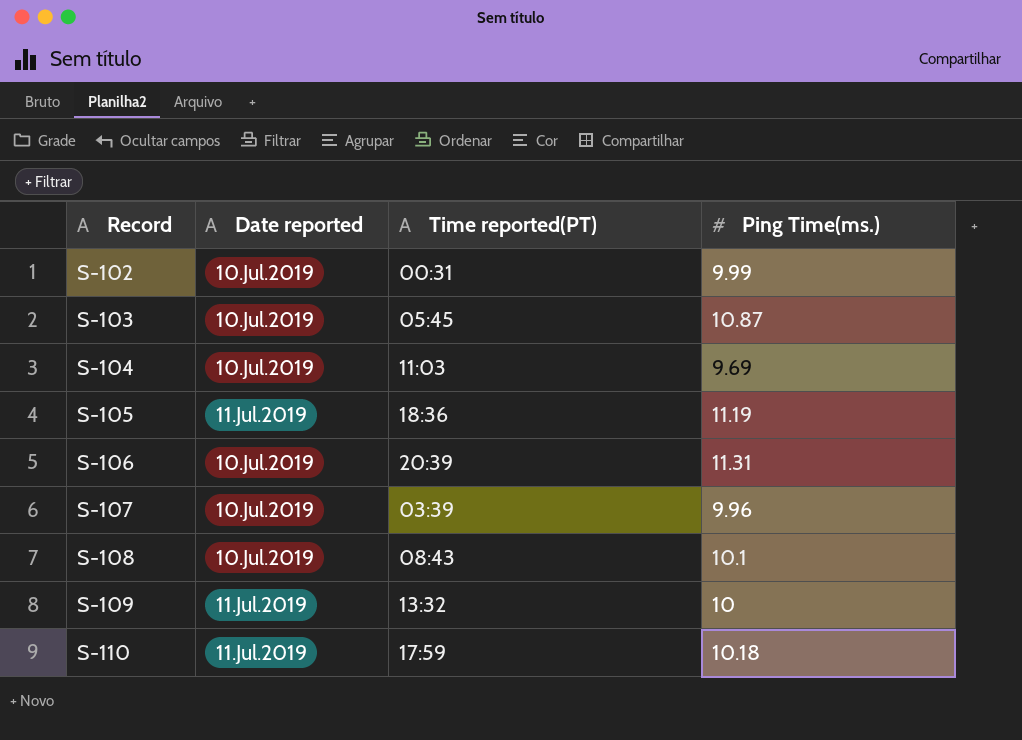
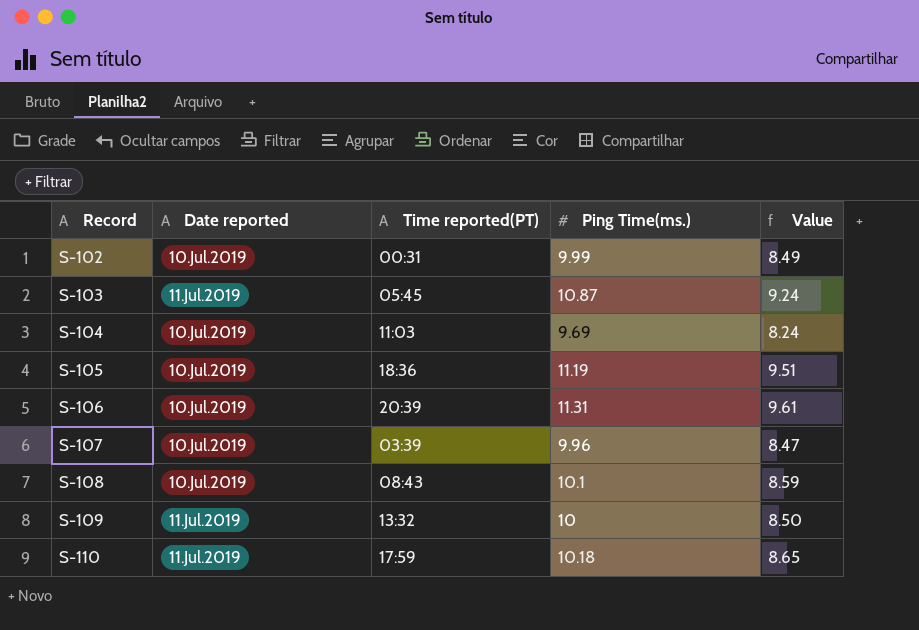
column Value | formula: none -> [Ping Time(ms.)] * 0.85
S-103 | Date reported: 10.Jul.2019 -> 11.Jul.2019
S-105 | Date reported: 11.Jul.2019 -> 10.Jul.2019

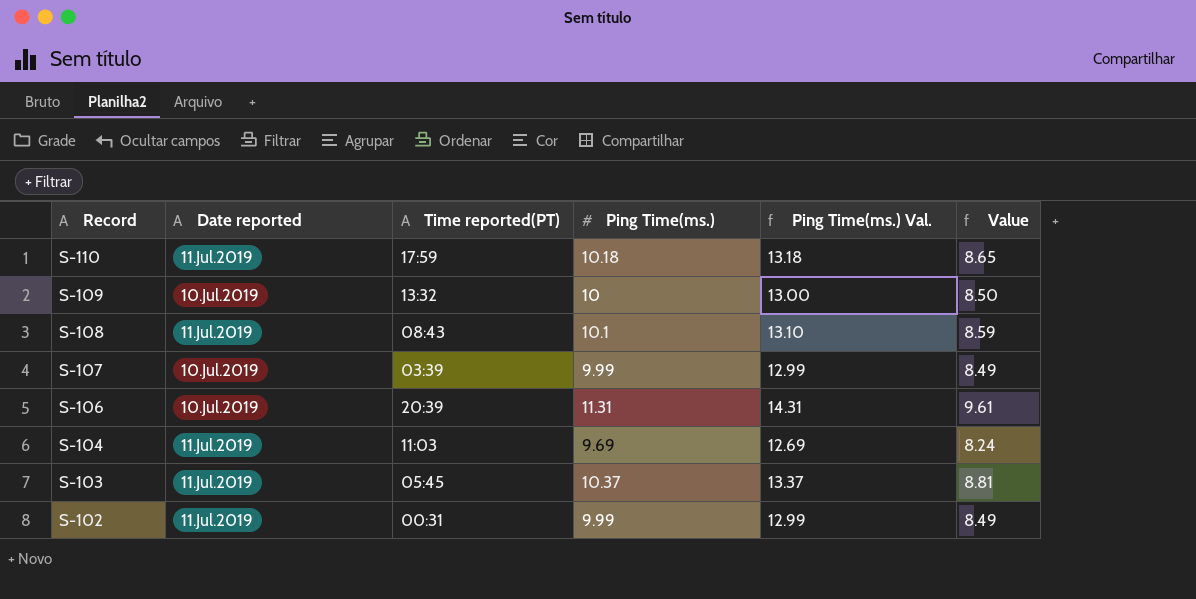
row order: Record ascending -> Record descending
column Ping Time(ms.) Val. | formula: none -> [Ping Time(ms.)] + 3
row S-105: 10.Jul.2019 | 18:36 | 11.19 | 9.51 -> none
S-109 | Date reported: 11.Jul.2019 -> 10.Jul.2019
S-108 | Date reported: 10.Jul.2019 -> 11.Jul.2019
S-107 | Ping Time(ms.): 9.96 -> 9.99
S-107 | Value: 8.47 -> 8.49
S-104 | Date reported: 10.Jul.2019 -> 11.Jul.2019
S-103 | Ping Time(ms.): 10.87 -> 10.37
S-103 | Value: 9.24 -> 8.81
S-102 | Date reported: 10.Jul.2019 -> 11.Jul.2019

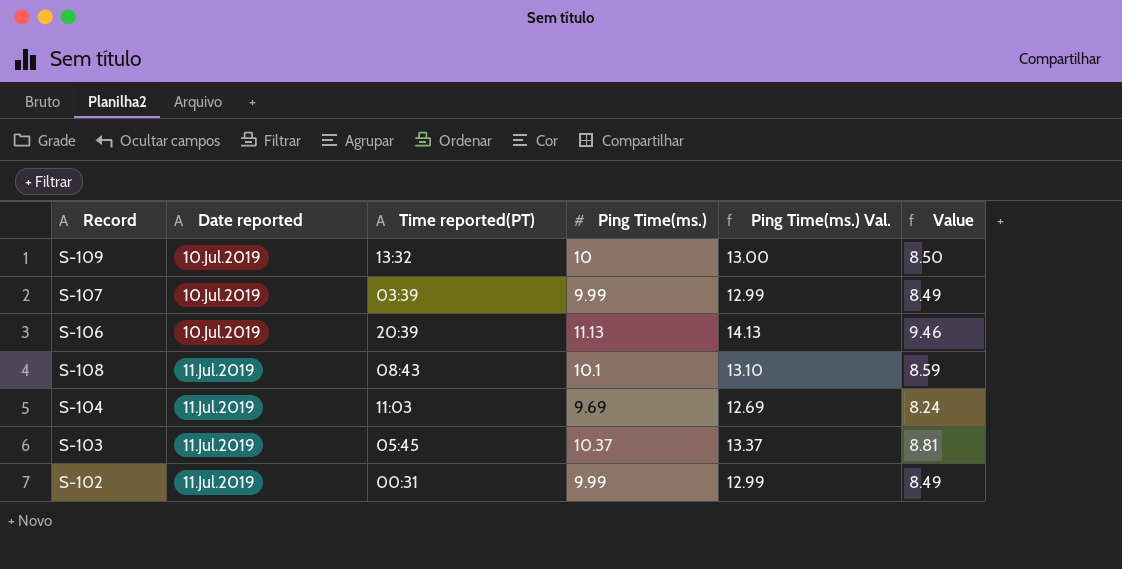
row order: Record descending -> Date reported ascending
row S-110: 11.Jul.2019 | 17:59 | 10.18 | 13.18 | 8.65 -> none
S-106 | Ping Time(ms.): 11.31 -> 11.13
S-106 | Ping Time(ms.) Val.: 14.31 -> 14.13
S-106 | Value: 9.61 -> 9.46

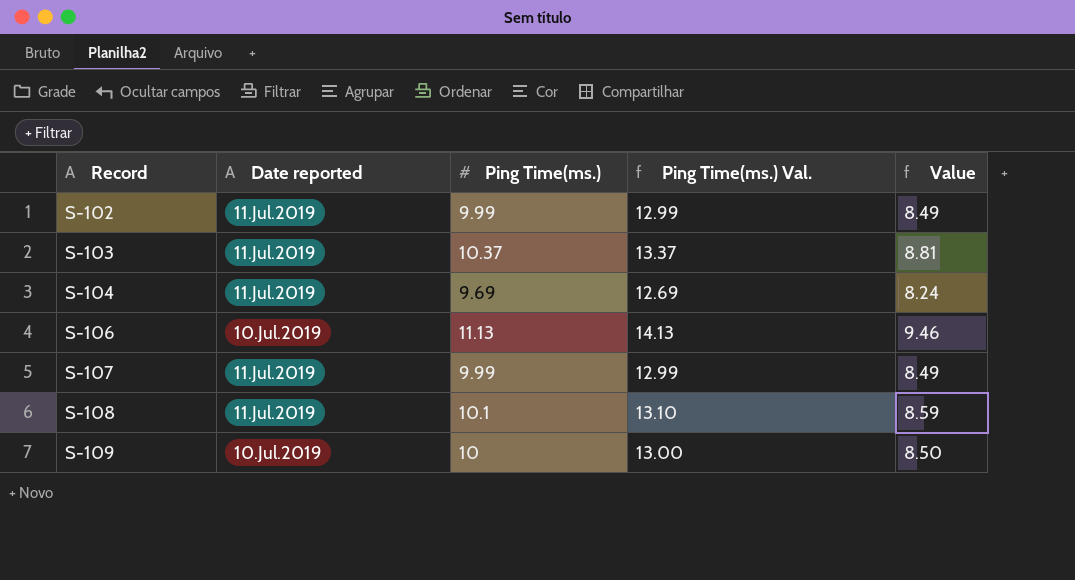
row order: Date reported ascending -> Record ascending
column Time reported(PT) | position: 3 -> none
S-107 | Date reported: 10.Jul.2019 -> 11.Jul.2019

